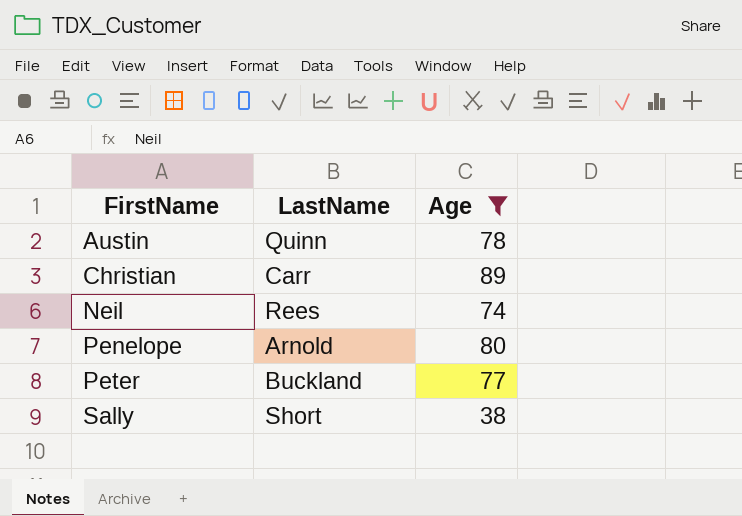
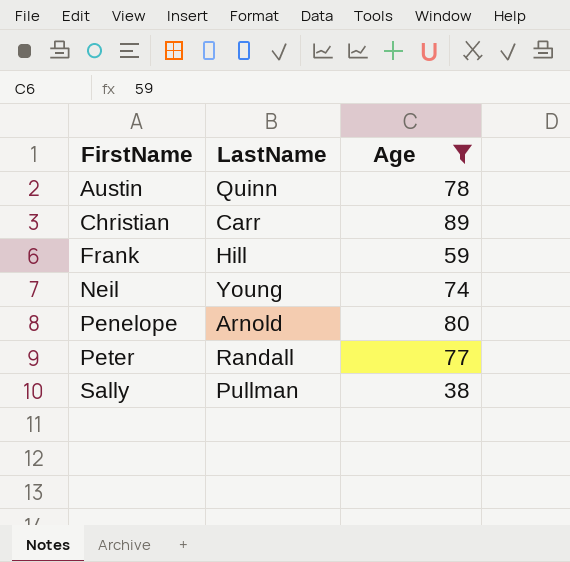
row Frank: none -> Hill | 59
Neil | LastName: Rees -> Young
Peter | LastName: Buckland -> Randall
Sally | LastName: Short -> Pullman

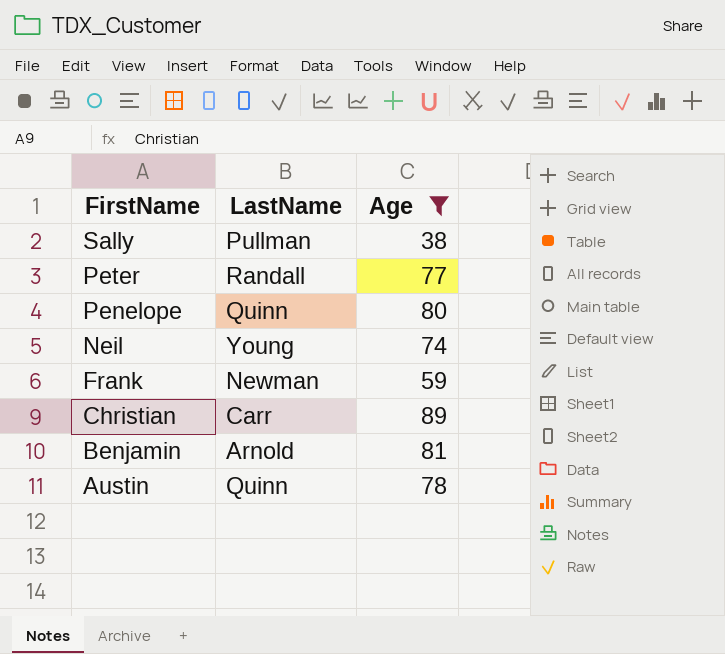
row order: FirstName ascending -> FirstName descending
Penelope | LastName: Arnold -> Quinn
Frank | LastName: Hill -> Newman
row Benjamin: none -> Arnold | 81

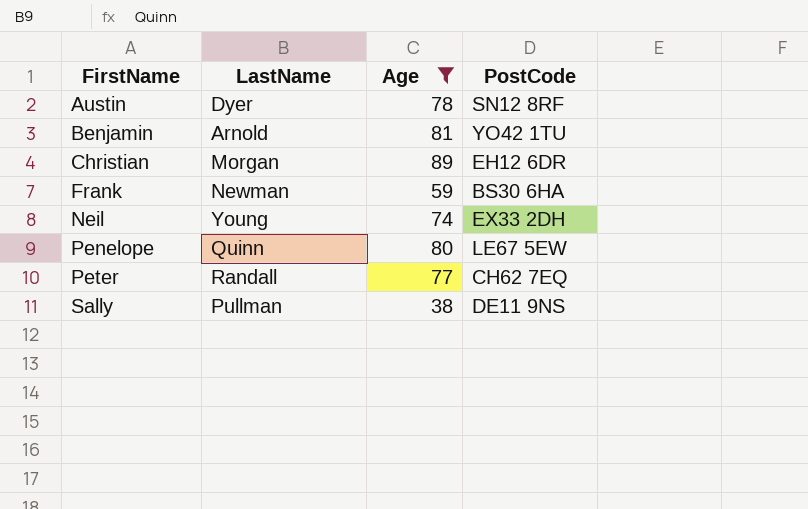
row order: FirstName descending -> FirstName ascending
column PostCode | position: none -> 4
Austin | LastName: Quinn -> Dyer
Christian | LastName: Carr -> Morgan

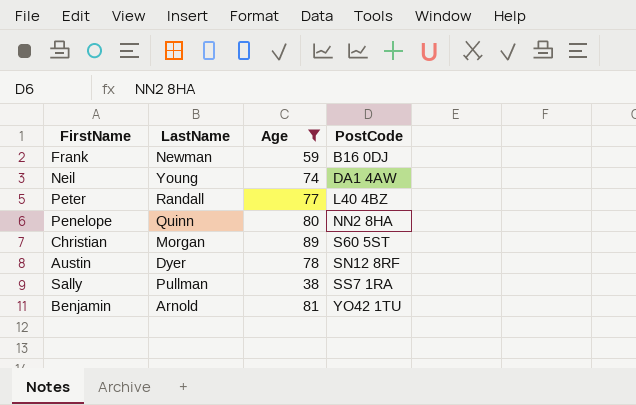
row order: FirstName ascending -> PostCode ascending
Frank | PostCode: BS30 6HA -> B16 0DJ
Neil | PostCode: EX33 2DH -> DA1 4AW
Peter | PostCode: CH62 7EQ -> L40 4BZ
Penelope | PostCode: LE67 5EW -> NN2 8HA
Christian | PostCode: EH12 6DR -> S60 5ST
Sally | PostCode: DE11 9NS -> SS7 1RA

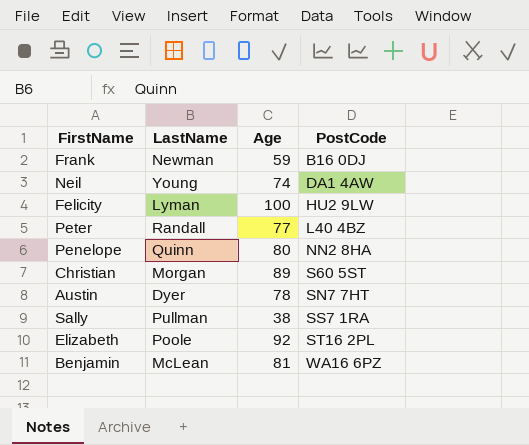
filter: Age <= 89 -> none
Austin | PostCode: SN12 8RF -> SN7 7HT
Benjamin | LastName: Arnold -> McLean
Benjamin | PostCode: YO42 1TU -> WA16 6PZ

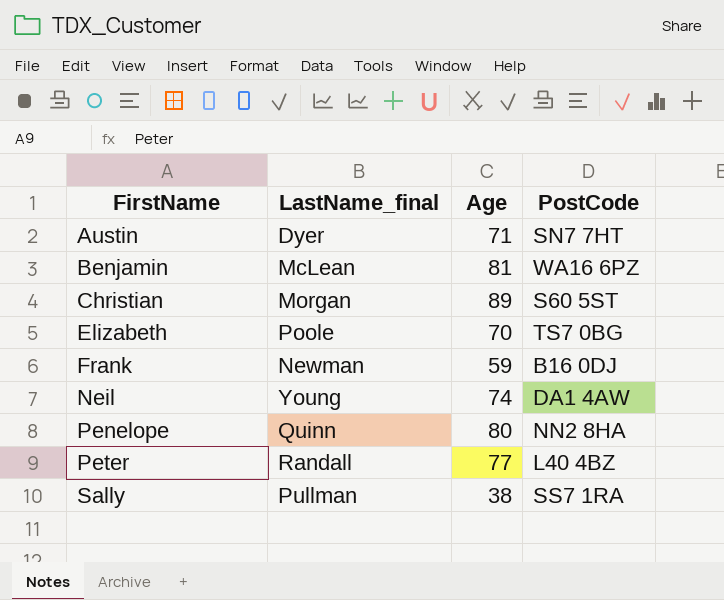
row order: PostCode ascending -> FirstName ascending
column name: LastName -> LastName_final
row Felicity: Lyman | 100 | HU2 9LW -> none
Austin | Age: 78 -> 71
Elizabeth | Age: 92 -> 70
Elizabeth | PostCode: ST16 2PL -> TS7 0BG

